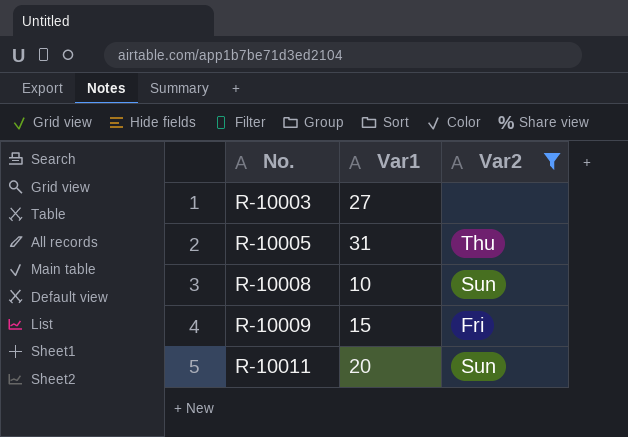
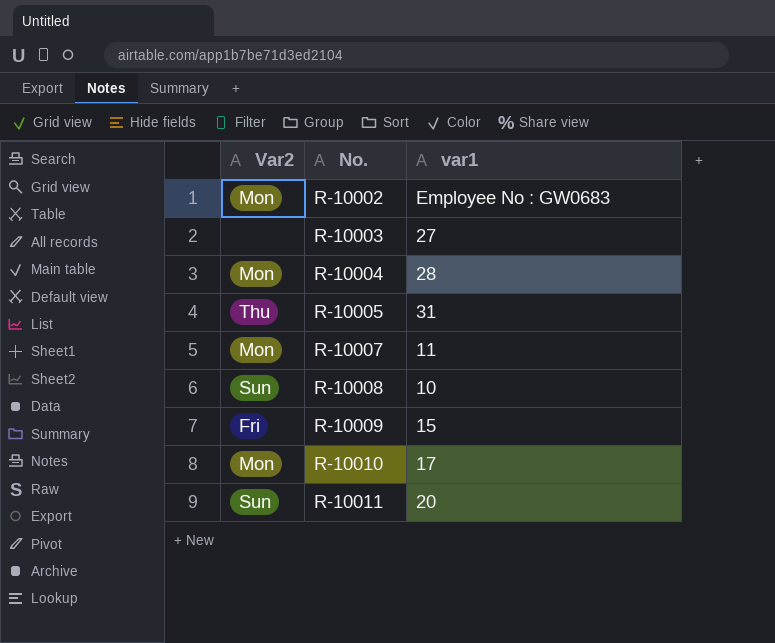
filter: Var2 != Mon -> none
column Var2 | position: 3 -> 1
column name: Var1 -> var1

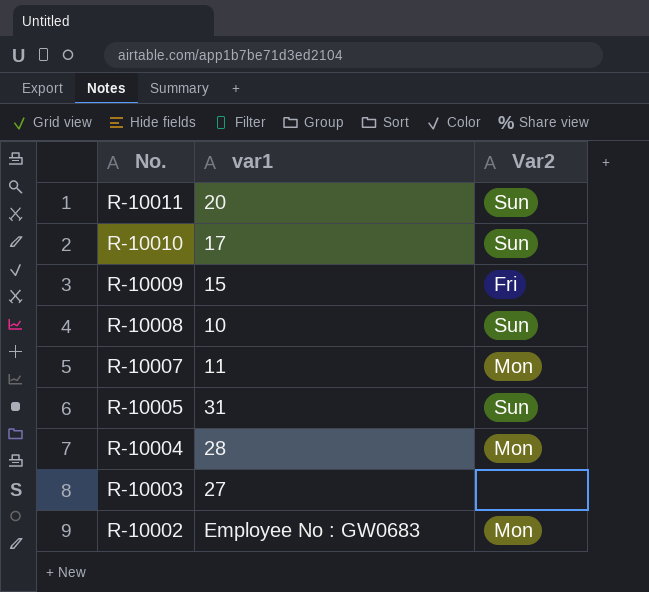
row order: No. ascending -> No. descending
column Var2 | position: 1 -> 3
R-10010 | Var2: Mon -> Sun
R-10005 | Var2: Thu -> Sun

